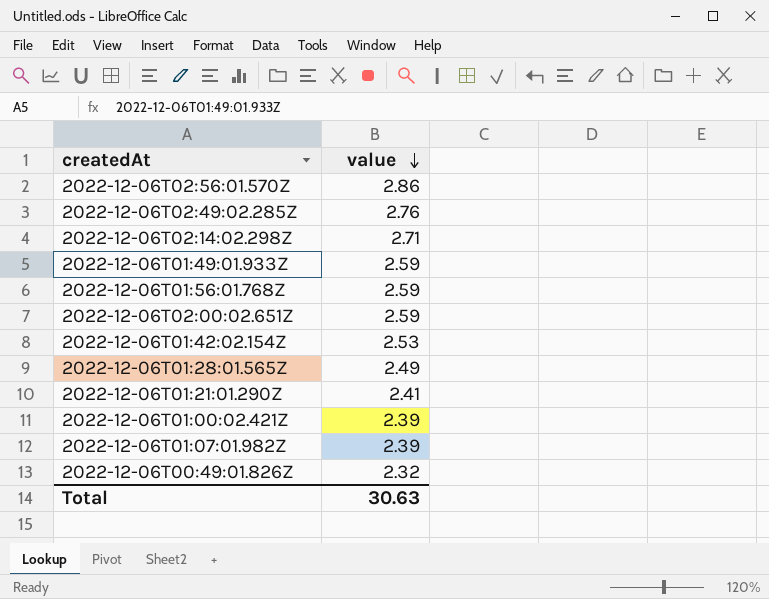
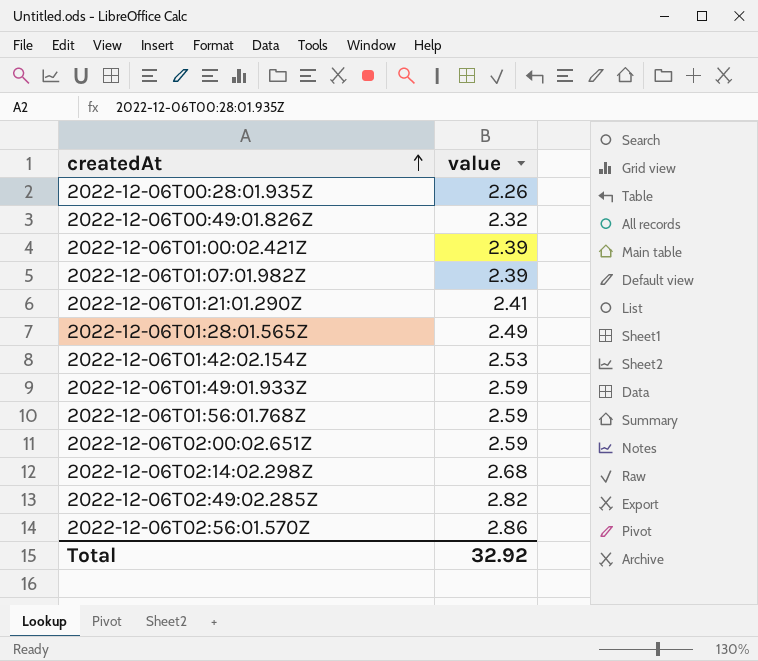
row order: value descending -> createdAt ascending
row 2022-12-06T00:28:01.935Z: none -> 2.26
2022-12-06T02:14:02.298Z | value: 2.71 -> 2.68
2022-12-06T02:49:02.285Z | value: 2.76 -> 2.82
Total | value: 30.63 -> 32.92

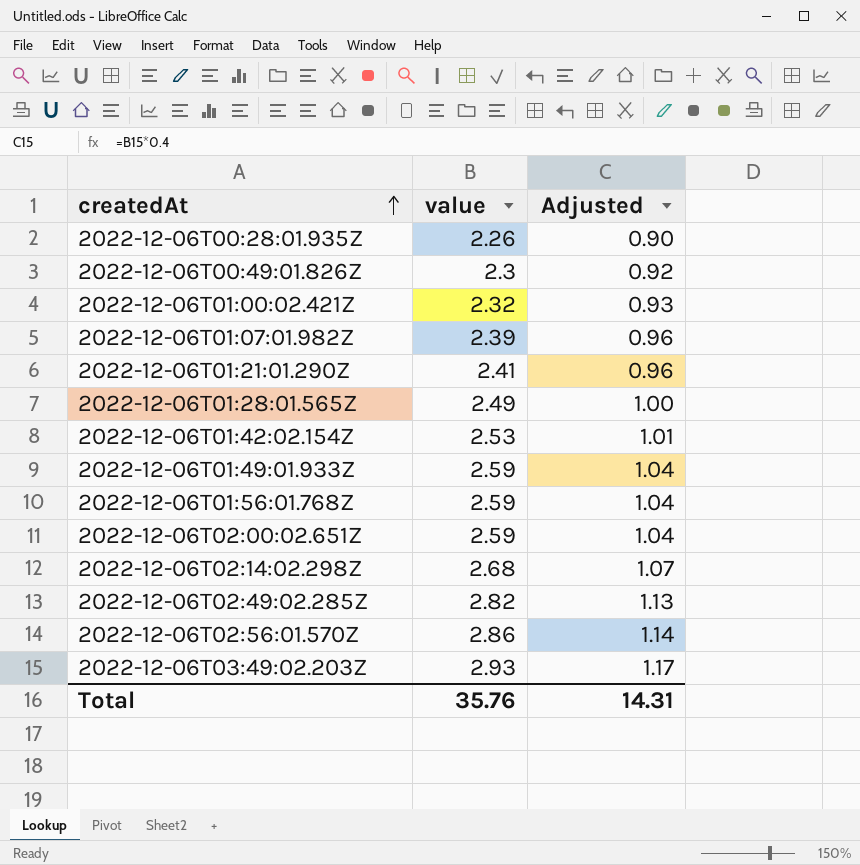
column Adjusted | formula: none -> [value] * 0.4
2022-12-06T00:49:01.826Z | value: 2.32 -> 2.3
2022-12-06T01:00:02.421Z | value: 2.39 -> 2.32
row 2022-12-06T03:49:02.203Z: none -> 2.93 | 1.17
Total | value: 32.92 -> 35.76

